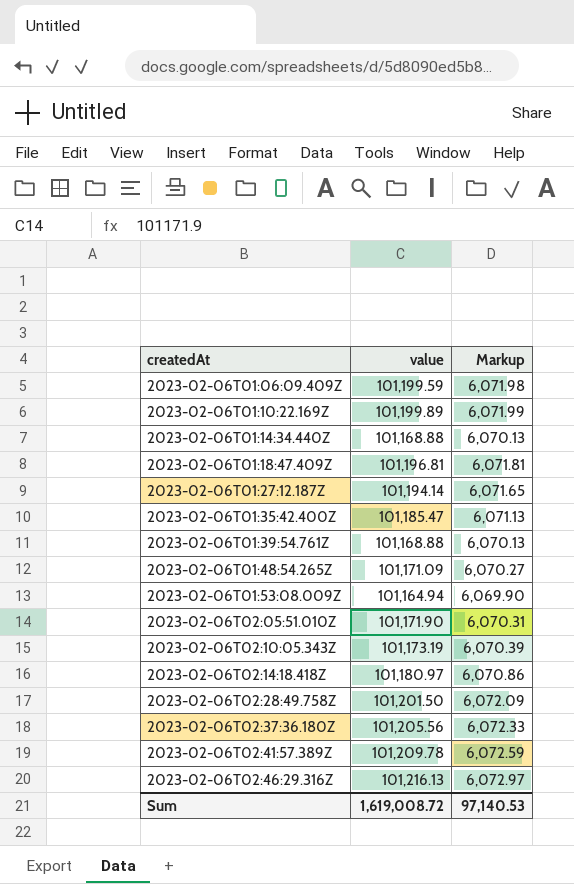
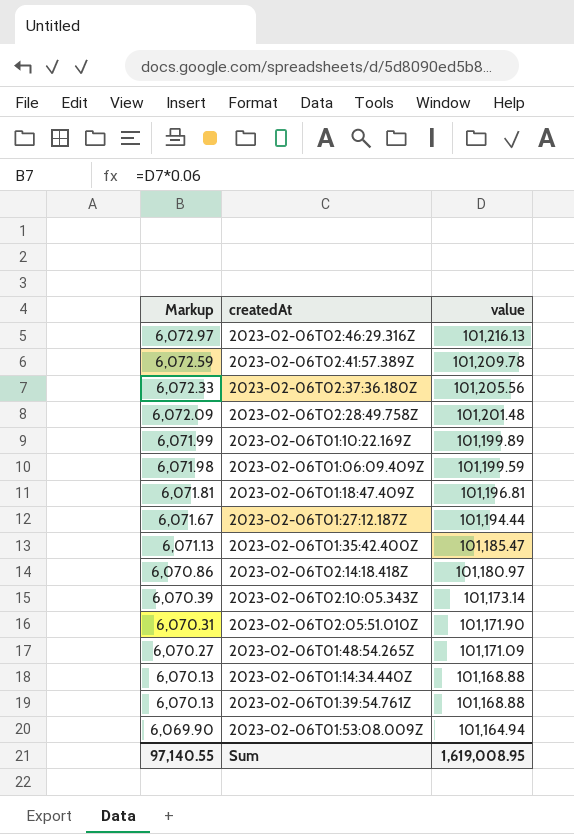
row order: createdAt ascending -> Markup descending
column Markup | position: 3 -> 1
2023-02-06T02:28:49.758Z | value: 101,201.50 -> 101,201.48
2023-02-06T01:27:12.187Z | Markup: 6,071.65 -> 6,071.67
2023-02-06T01:27:12.187Z | value: 101,194.14 -> 101,194.44
2023-02-06T02:10:05.343Z | value: 101,173.19 -> 101,173.14
Sum | Markup: 97,140.53 -> 97,140.55
Sum | value: 1,619,008.72 -> 1,619,008.95

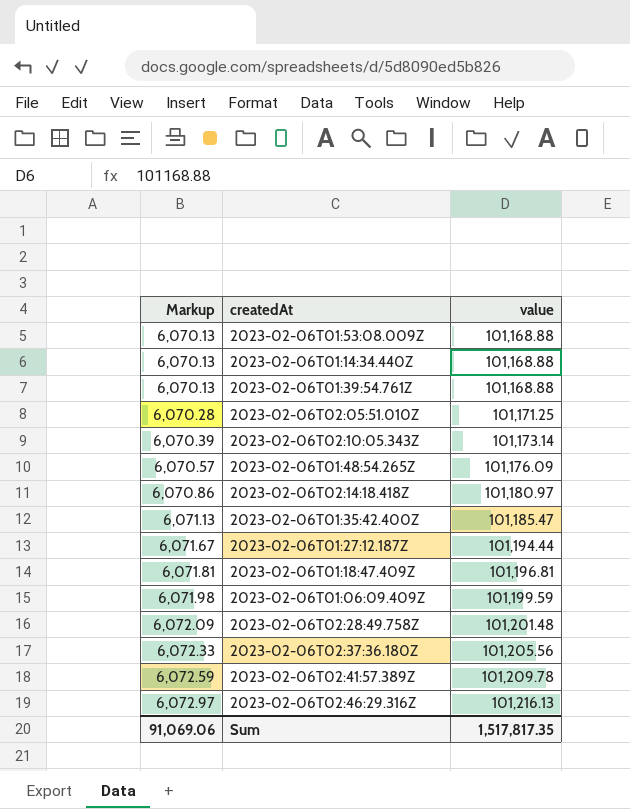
row order: Markup descending -> Markup ascending
row 2023-02-06T01:10:22.169Z: 6,071.99 | 101,199.89 -> none
2023-02-06T01:53:08.009Z | Markup: 6,069.90 -> 6,070.13
2023-02-06T01:53:08.009Z | value: 101,164.94 -> 101,168.88
2023-02-06T02:05:51.010Z | Markup: 6,070.31 -> 6,070.28
2023-02-06T02:05:51.010Z | value: 101,171.90 -> 101,171.25
2023-02-06T01:48:54.265Z | Markup: 6,070.27 -> 6,070.57
2023-02-06T01:48:54.265Z | value: 101,171.09 -> 101,176.09
Sum | Markup: 97,140.55 -> 91,069.06
Sum | value: 1,619,008.95 -> 1,517,817.35

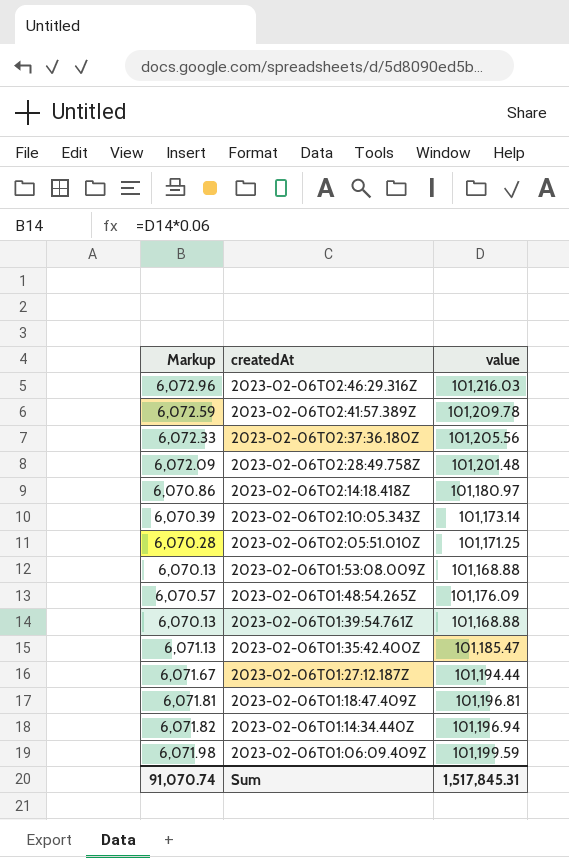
row order: Markup ascending -> createdAt descending
2023-02-06T02:46:29.316Z | Markup: 6,072.97 -> 6,072.96
2023-02-06T02:46:29.316Z | value: 101,216.13 -> 101,216.03
2023-02-06T01:14:34.440Z | Markup: 6,070.13 -> 6,071.82
2023-02-06T01:14:34.440Z | value: 101,168.88 -> 101,196.94
Sum | Markup: 91,069.06 -> 91,070.74
Sum | value: 1,517,817.35 -> 1,517,845.31

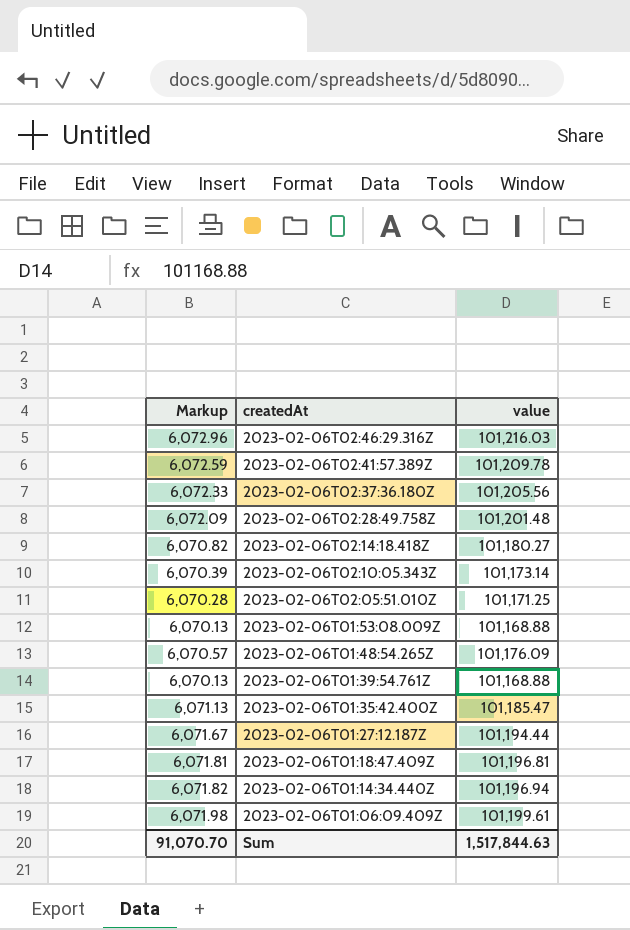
2023-02-06T02:14:18.418Z | Markup: 6,070.86 -> 6,070.82
2023-02-06T02:14:18.418Z | value: 101,180.97 -> 101,180.27
2023-02-06T01:06:09.409Z | value: 101,199.59 -> 101,199.61
Sum | Markup: 91,070.74 -> 91,070.70
Sum | value: 1,517,845.31 -> 1,517,844.63

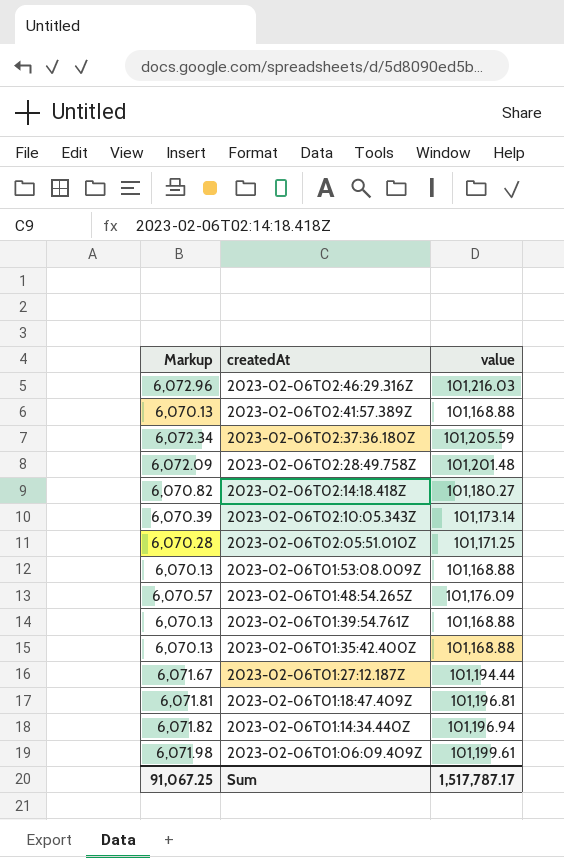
2023-02-06T02:41:57.389Z | Markup: 6,072.59 -> 6,070.13
2023-02-06T02:41:57.389Z | value: 101,209.78 -> 101,168.88
2023-02-06T02:37:36.180Z | Markup: 6,072.33 -> 6,072.34
2023-02-06T02:37:36.180Z | value: 101,205.56 -> 101,205.59
2023-02-06T01:35:42.400Z | Markup: 6,071.13 -> 6,070.13
2023-02-06T01:35:42.400Z | value: 101,185.47 -> 101,168.88
Sum | Markup: 91,070.70 -> 91,067.25
Sum | value: 1,517,844.63 -> 1,517,787.17

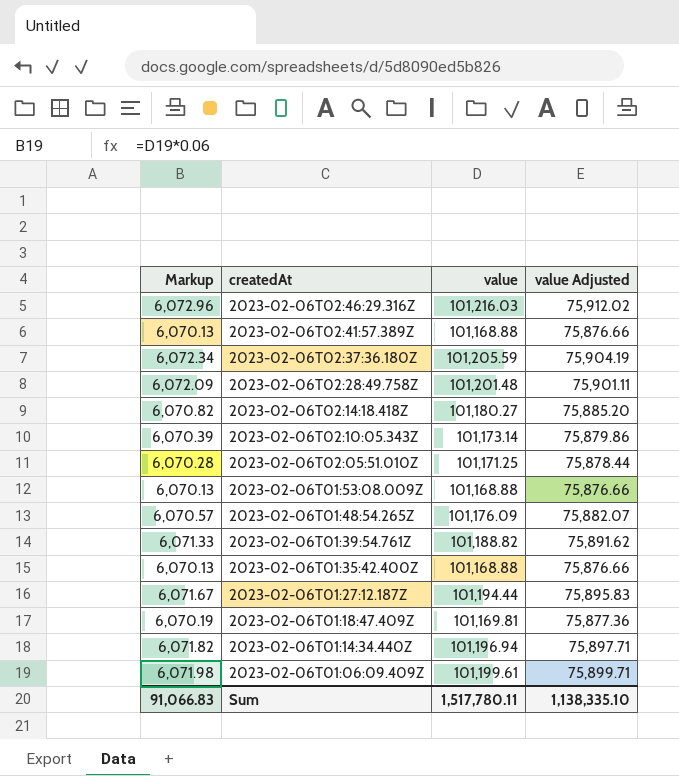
column value Adjusted | formula: none -> [value] * 0.75
2023-02-06T01:39:54.761Z | Markup: 6,070.13 -> 6,071.33
2023-02-06T01:39:54.761Z | value: 101,168.88 -> 101,188.82
2023-02-06T01:18:47.409Z | Markup: 6,071.81 -> 6,070.19
2023-02-06T01:18:47.409Z | value: 101,196.81 -> 101,169.81
Sum | Markup: 91,067.25 -> 91,066.83
Sum | value: 1,517,787.17 -> 1,517,780.11

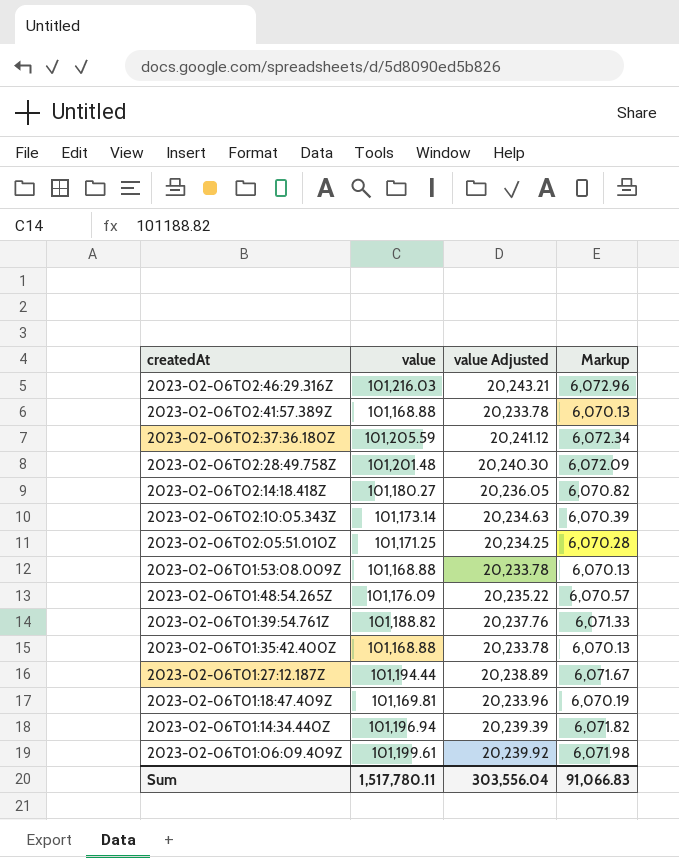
column value Adjusted | formula: [value] * 0.75 -> [value] * 0.2
column Markup | position: 1 -> 4
Sum | value Adjusted: 1,138,335.10 -> 303,556.04

